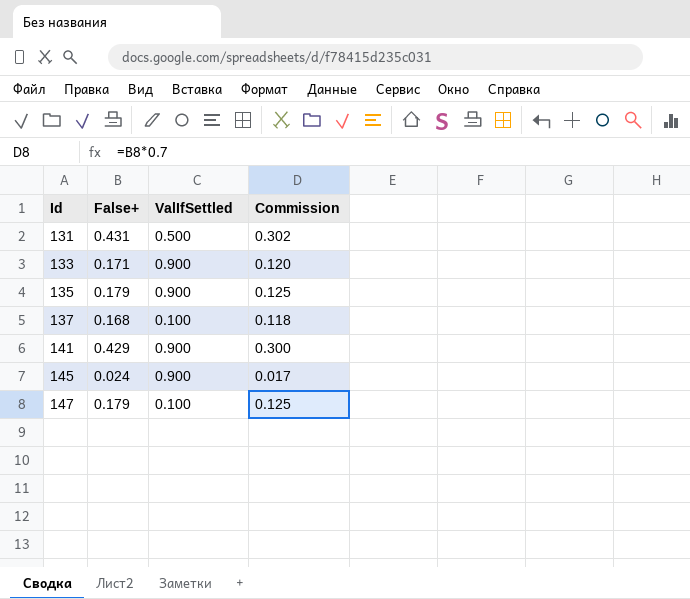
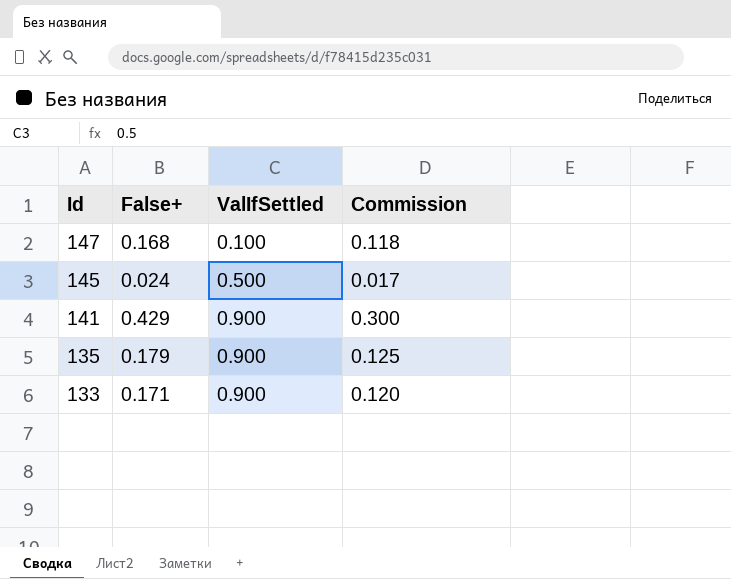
row order: Id ascending -> Id descending
row 131: 0.431 | 0.500 | 0.302 -> none
row 137: 0.168 | 0.100 | 0.118 -> none
147 | False+: 0.179 -> 0.168
147 | Commission: 0.125 -> 0.118
145 | ValIfSettled: 0.900 -> 0.500

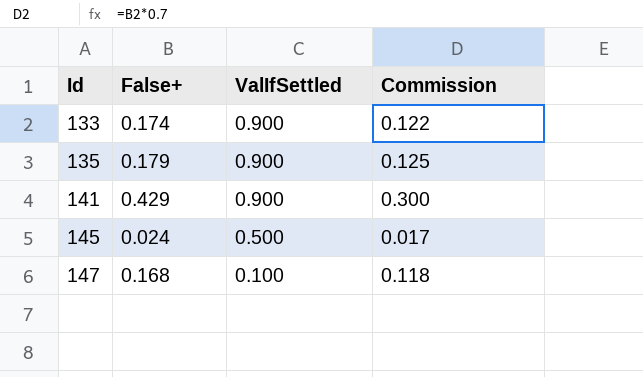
row order: Id descending -> Id ascending
133 | False+: 0.171 -> 0.174
133 | Commission: 0.120 -> 0.122

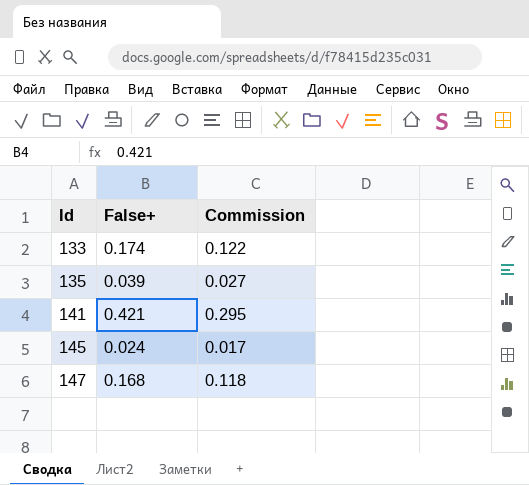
column ValIfSettled | position: 3 -> none
135 | False+: 0.179 -> 0.039
135 | Commission: 0.125 -> 0.027
141 | False+: 0.429 -> 0.421
141 | Commission: 0.300 -> 0.295

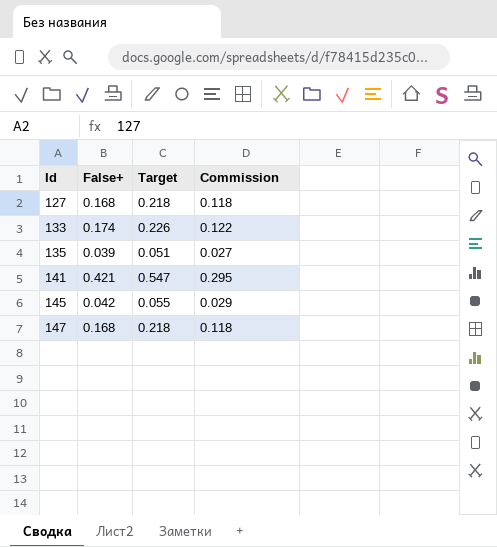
column Target | formula: none -> [False+] * 1.3
row 127: none -> 0.168 | 0.218 | 0.118
145 | False+: 0.024 -> 0.042
145 | Commission: 0.017 -> 0.029

